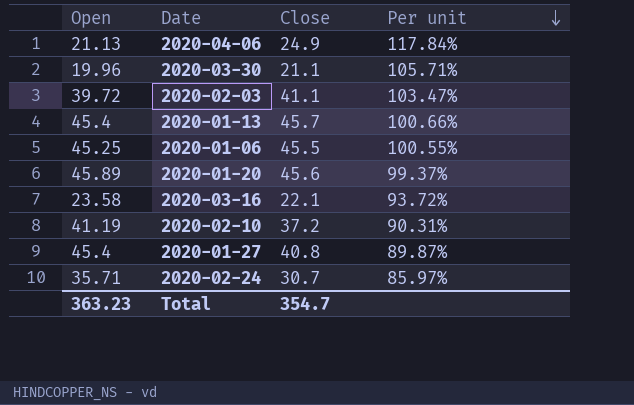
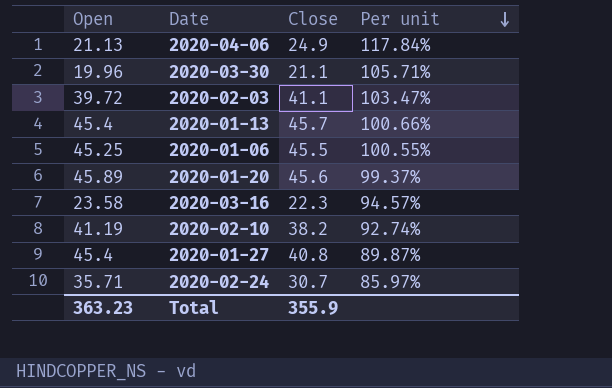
2020-03-16 | Close: 22.1 -> 22.3
2020-03-16 | Per unit: 93.72% -> 94.57%
2020-02-10 | Close: 37.2 -> 38.2
2020-02-10 | Per unit: 90.31% -> 92.74%
Total | Close: 354.7 -> 355.9

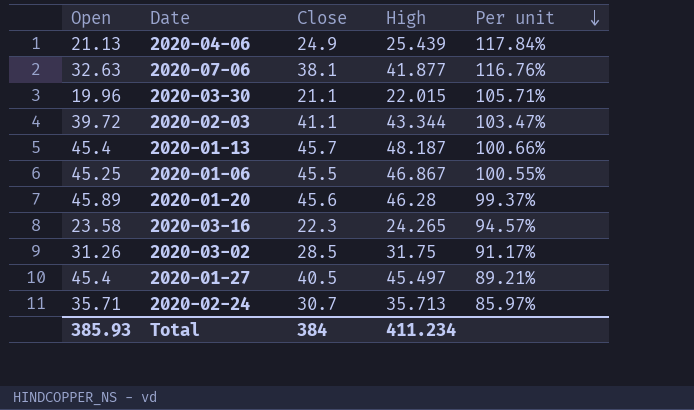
column High | position: none -> 4
row 2020-02-10: 41.19 | 38.2 | 92.74% -> none
row 2020-07-06: none -> 32.63 | 38.1 | 41.877 | 116.76%
row 2020-03-02: none -> 31.26 | 28.5 | 31.75 | 91.17%
2020-01-27 | Close: 40.8 -> 40.5
2020-01-27 | Per unit: 89.87% -> 89.21%
Total | Open: 363.23 -> 385.93
Total | Close: 355.9 -> 384

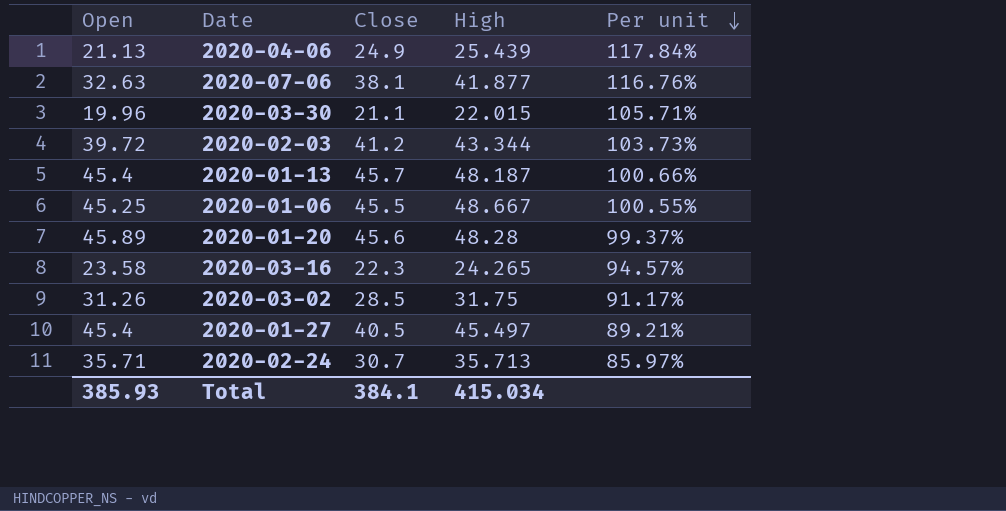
2020-02-03 | Close: 41.1 -> 41.2
2020-02-03 | Per unit: 103.47% -> 103.73%
2020-01-06 | High: 46.867 -> 48.667
2020-01-20 | High: 46.28 -> 48.28
Total | Close: 384 -> 384.1
Total | High: 411.234 -> 415.034

